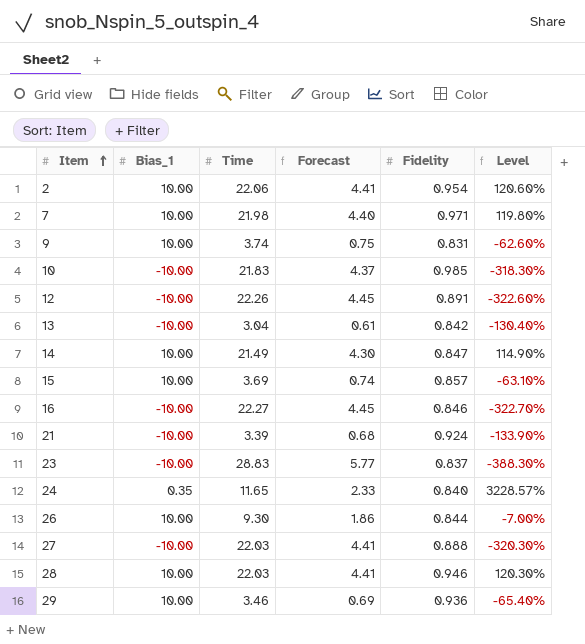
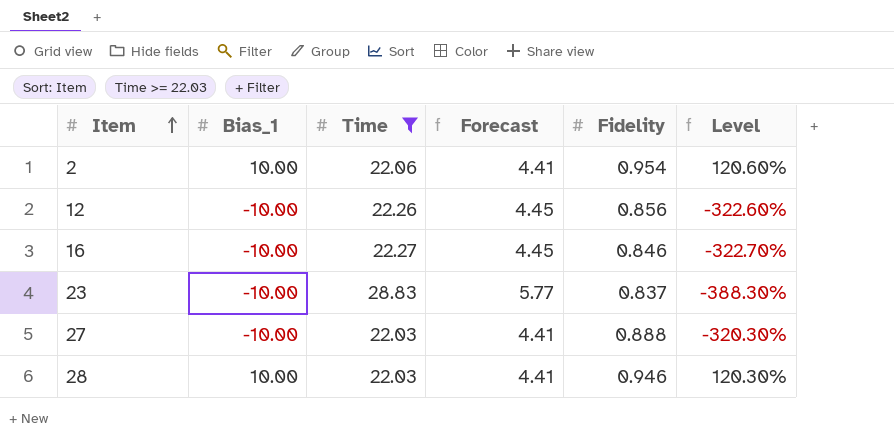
filter: none -> Time >= 22.03
12 | Fidelity: 0.891 -> 0.856

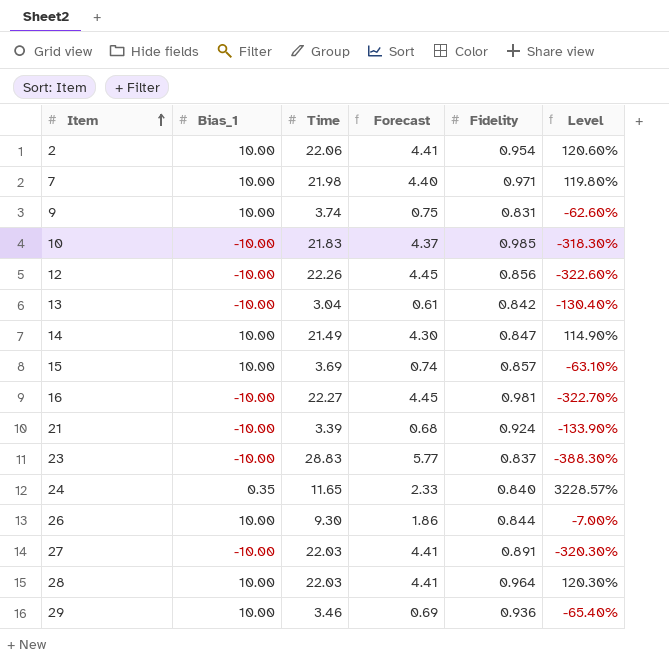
filter: Time >= 22.03 -> none
16 | Fidelity: 0.846 -> 0.981
27 | Fidelity: 0.888 -> 0.891
28 | Fidelity: 0.946 -> 0.964

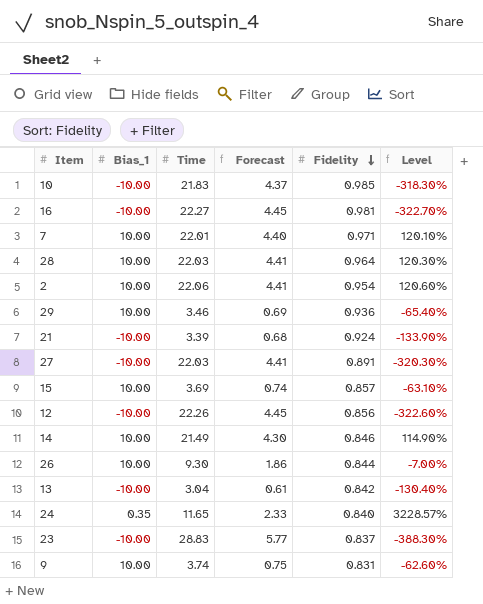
row order: Item ascending -> Fidelity descending
7 | Time: 21.98 -> 22.01
7 | Level: 119.80% -> 120.10%
14 | Fidelity: 0.847 -> 0.846

